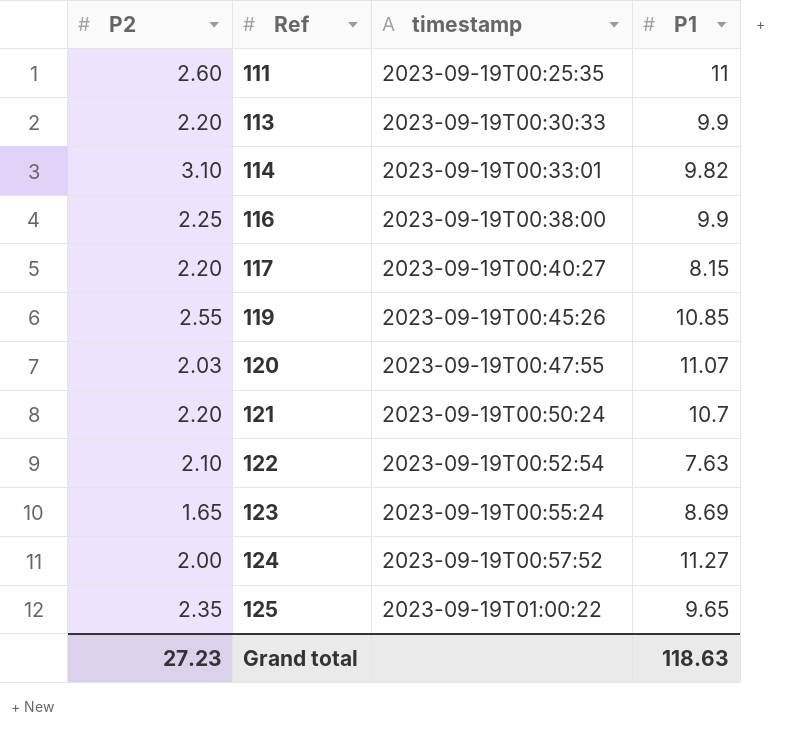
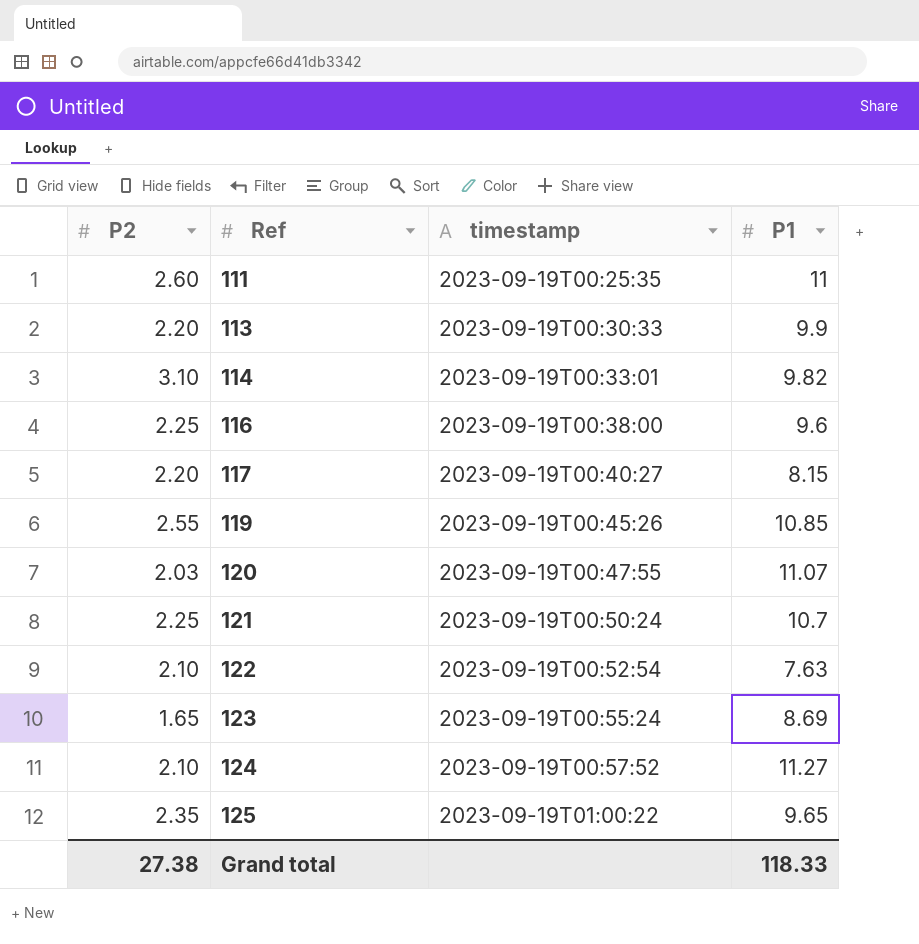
116 | P1: 9.9 -> 9.6
121 | P2: 2.20 -> 2.25
124 | P2: 2.00 -> 2.10
Grand total | P2: 27.23 -> 27.38
Grand total | P1: 118.63 -> 118.33

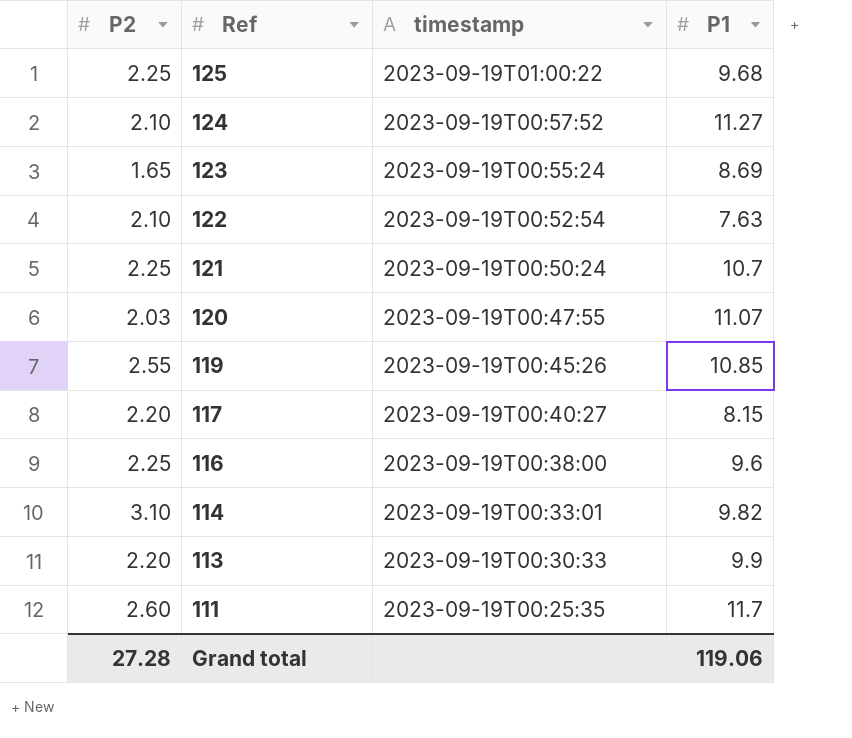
row order: Ref ascending -> Ref descending
125 | P2: 2.35 -> 2.25
125 | P1: 9.65 -> 9.68
111 | P1: 11 -> 11.7
Grand total | P2: 27.38 -> 27.28
Grand total | P1: 118.33 -> 119.06

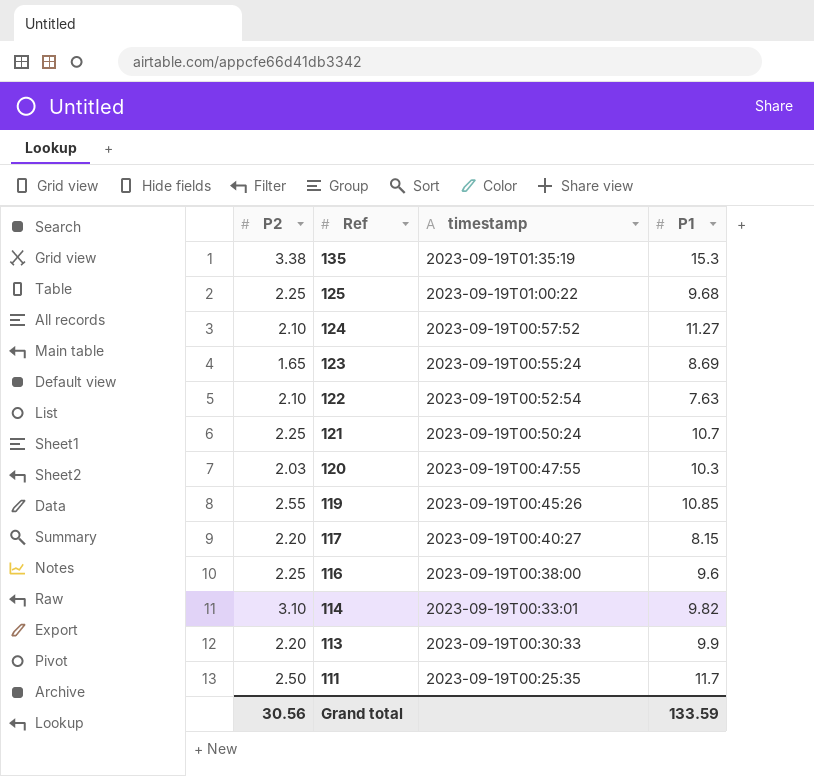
row 135: none -> 3.38 | 2023-09-19T01:35:19 | 15.3
120 | P1: 11.07 -> 10.3
111 | P2: 2.60 -> 2.50
Grand total | P2: 27.28 -> 30.56
Grand total | P1: 119.06 -> 133.59

